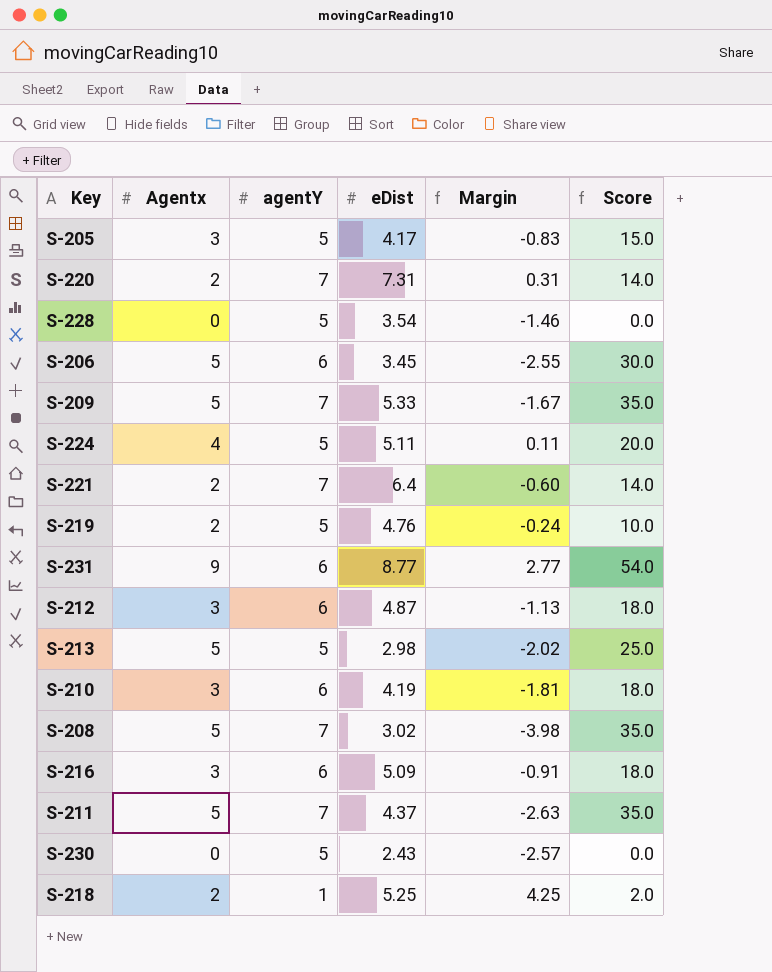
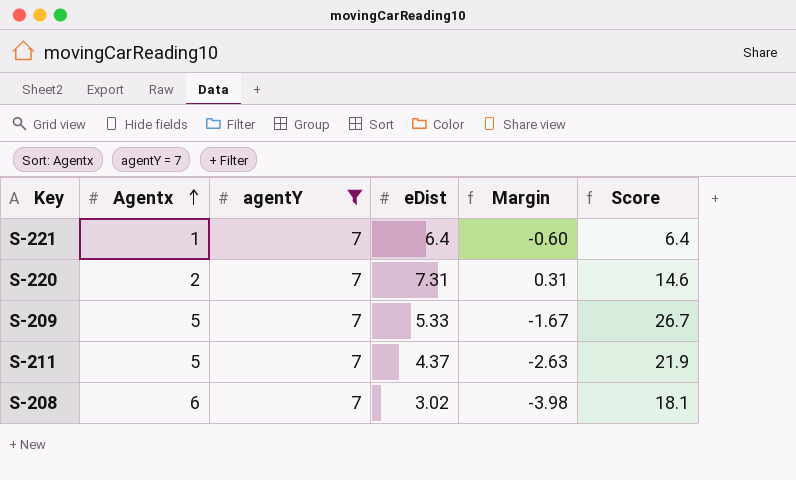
filter: none -> agentY = 7
row order: none -> Agentx ascending
column Score | formula: [Agentx] * [agentY] -> [Agentx] * [eDist]
S-221 | Agentx: 2 -> 1
S-208 | Agentx: 5 -> 6

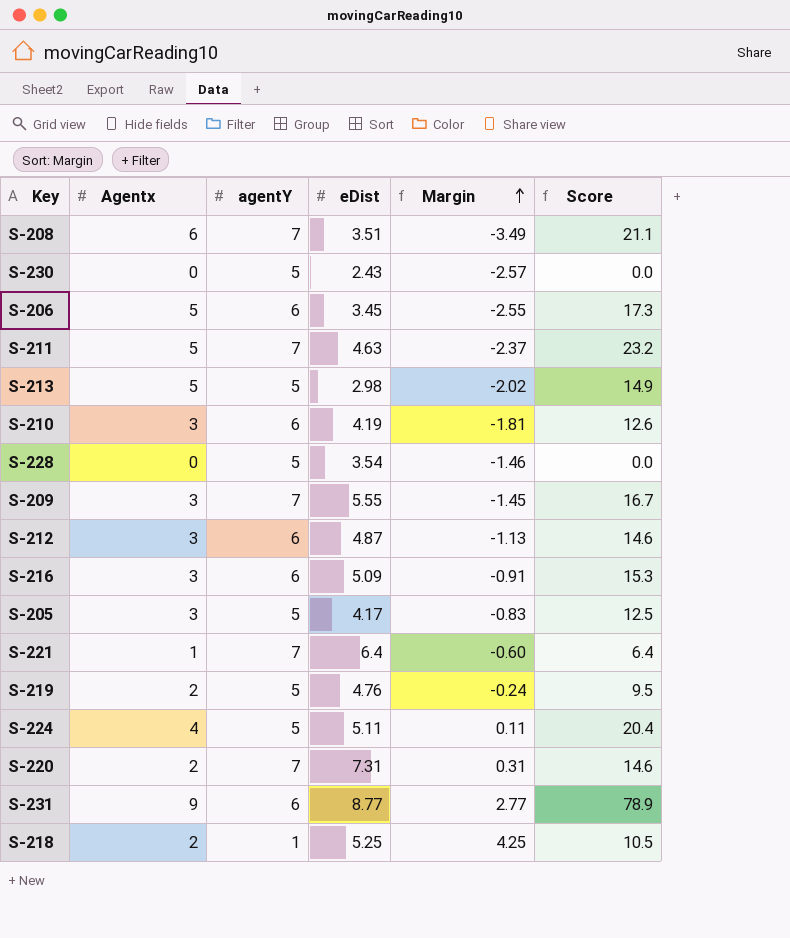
filter: agentY = 7 -> none
row order: Agentx ascending -> Margin ascending
S-208 | eDist: 3.02 -> 3.51
S-208 | Margin: -3.98 -> -3.49
S-208 | Score: 18.1 -> 21.1
S-211 | eDist: 4.37 -> 4.63
S-211 | Margin: -2.63 -> -2.37
S-211 | Score: 21.9 -> 23.2
S-209 | Agentx: 5 -> 3
S-209 | eDist: 5.33 -> 5.55
S-209 | Margin: -1.67 -> -1.45
S-209 | Score: 26.7 -> 16.7

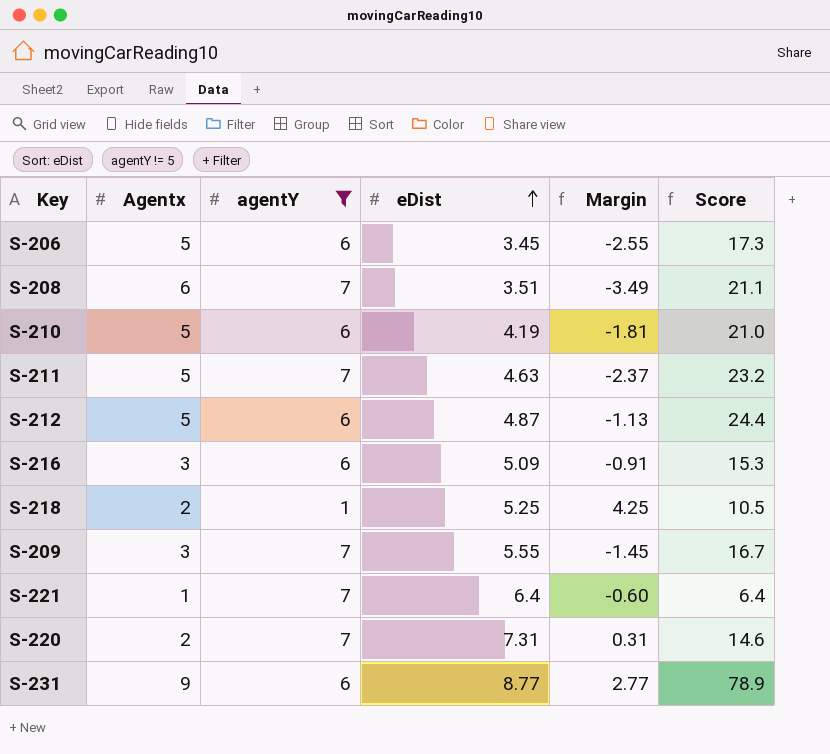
filter: none -> agentY != 5
row order: Margin ascending -> eDist ascending
S-210 | Agentx: 3 -> 5
S-210 | Score: 12.6 -> 21.0
S-212 | Agentx: 3 -> 5
S-212 | Score: 14.6 -> 24.4

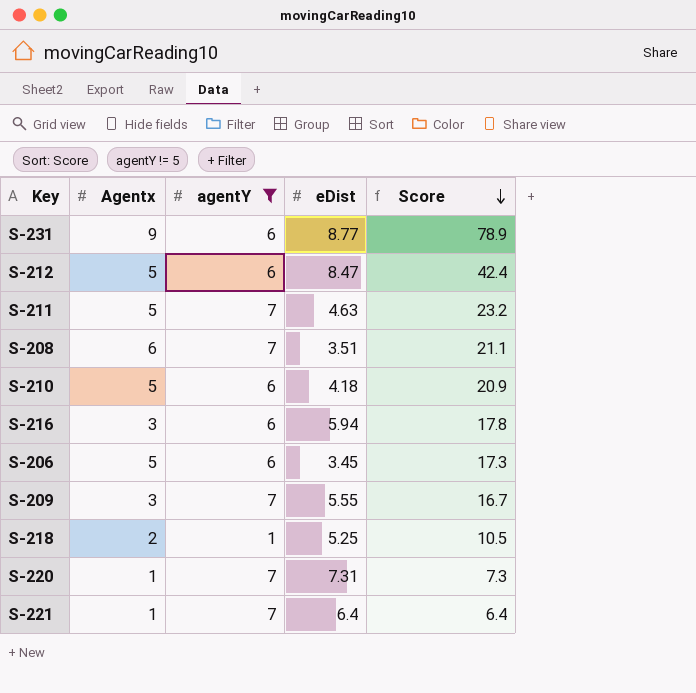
row order: eDist ascending -> Score descending
column Margin | formula: [eDist] - [agentY] -> none
S-212 | eDist: 4.87 -> 8.47
S-212 | Score: 24.4 -> 42.4
S-210 | eDist: 4.19 -> 4.18
S-210 | Score: 21.0 -> 20.9
S-216 | eDist: 5.09 -> 5.94
S-216 | Score: 15.3 -> 17.8
S-220 | Agentx: 2 -> 1
S-220 | Score: 14.6 -> 7.3

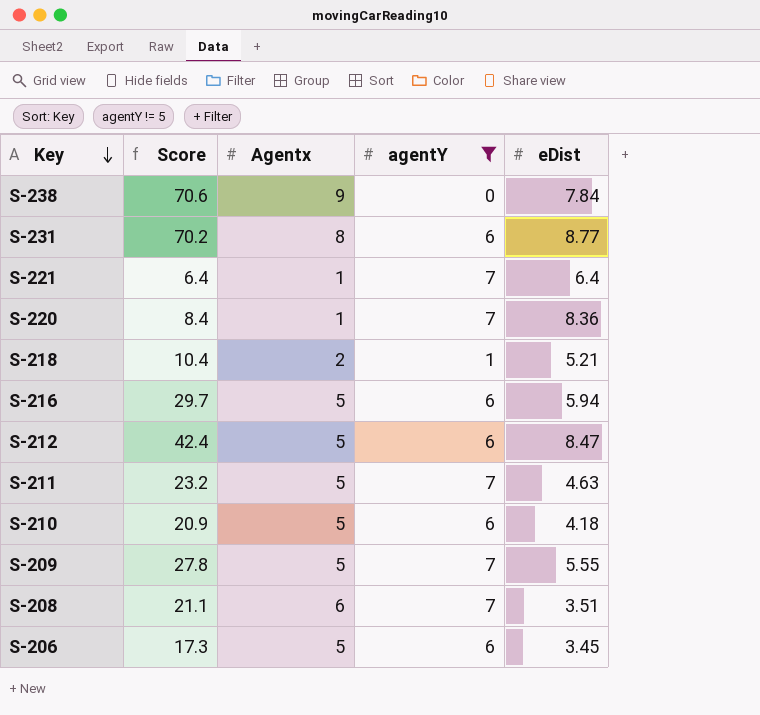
row order: Score descending -> Key descending
column Score | position: 5 -> 2
row S-238: none -> 70.6 | 9 | 0 | 7.84
S-231 | Score: 78.9 -> 70.2
S-231 | Agentx: 9 -> 8
S-220 | Score: 7.3 -> 8.4
S-220 | eDist: 7.31 -> 8.36
S-218 | Score: 10.5 -> 10.4
S-218 | eDist: 5.25 -> 5.21
S-216 | Score: 17.8 -> 29.7
S-216 | Agentx: 3 -> 5
S-209 | Score: 16.7 -> 27.8
S-209 | Agentx: 3 -> 5

